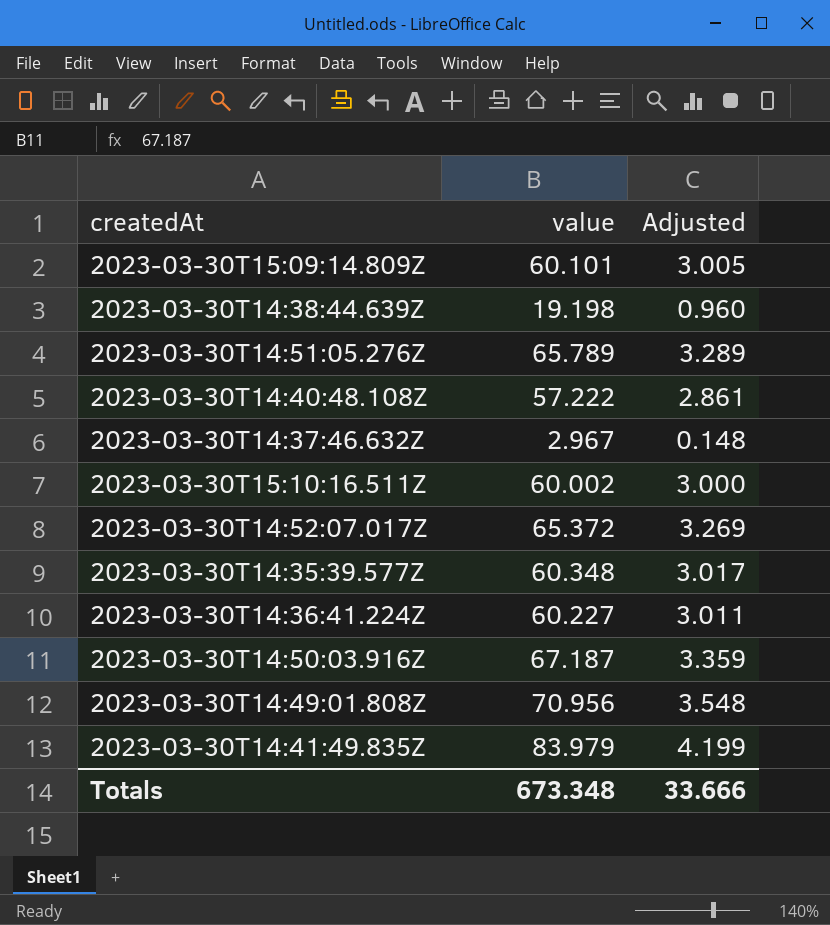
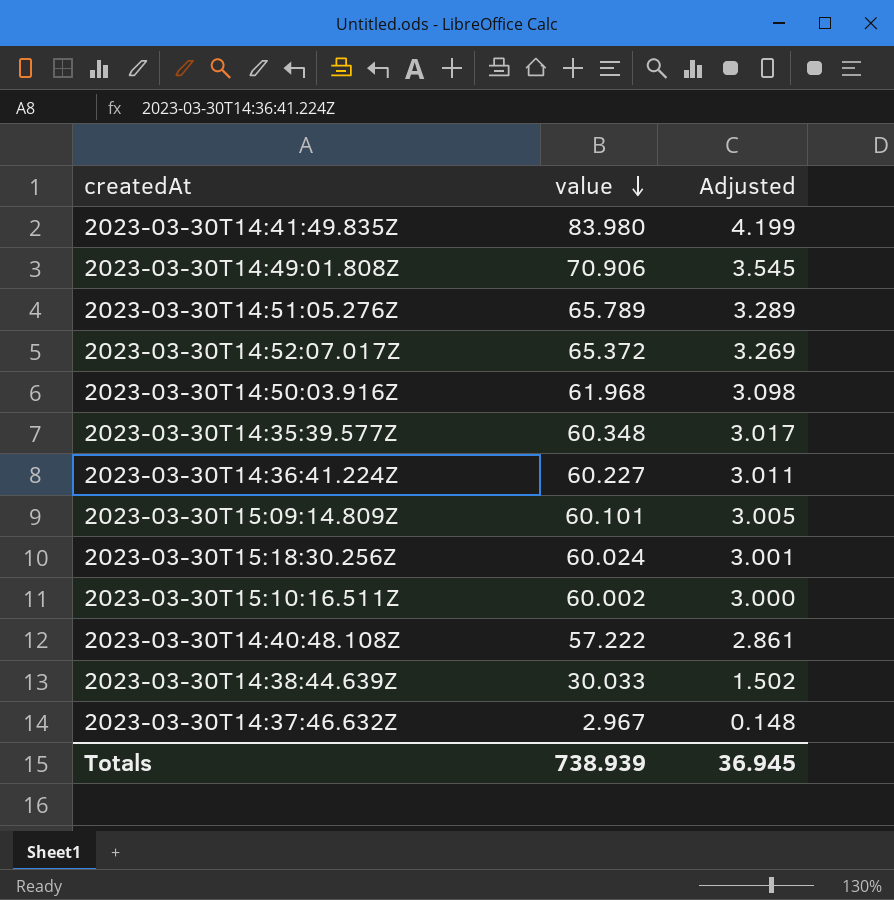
row order: none -> value descending
2023-03-30T14:41:49.835Z | value: 83.979 -> 83.980
2023-03-30T14:49:01.808Z | value: 70.956 -> 70.906
2023-03-30T14:49:01.808Z | Adjusted: 3.548 -> 3.545
2023-03-30T14:50:03.916Z | value: 67.187 -> 61.968
2023-03-30T14:50:03.916Z | Adjusted: 3.359 -> 3.098
row 2023-03-30T15:18:30.256Z: none -> 60.024 | 3.001
2023-03-30T14:38:44.639Z | value: 19.198 -> 30.033
2023-03-30T14:38:44.639Z | Adjusted: 0.960 -> 1.502
Totals | value: 673.348 -> 738.939
Totals | Adjusted: 33.666 -> 36.945

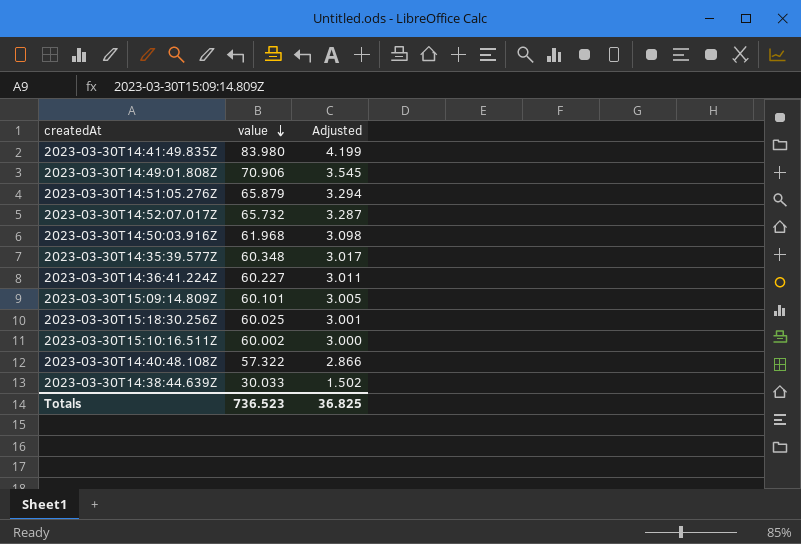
row 2023-03-30T14:37:46.632Z: 2.967 | 0.148 -> none
2023-03-30T14:51:05.276Z | value: 65.789 -> 65.879
2023-03-30T14:51:05.276Z | Adjusted: 3.289 -> 3.294
2023-03-30T14:52:07.017Z | value: 65.372 -> 65.732
2023-03-30T14:52:07.017Z | Adjusted: 3.269 -> 3.287
2023-03-30T15:18:30.256Z | value: 60.024 -> 60.025
2023-03-30T14:40:48.108Z | value: 57.222 -> 57.322
2023-03-30T14:40:48.108Z | Adjusted: 2.861 -> 2.866
Totals | value: 738.939 -> 736.523
Totals | Adjusted: 36.945 -> 36.825

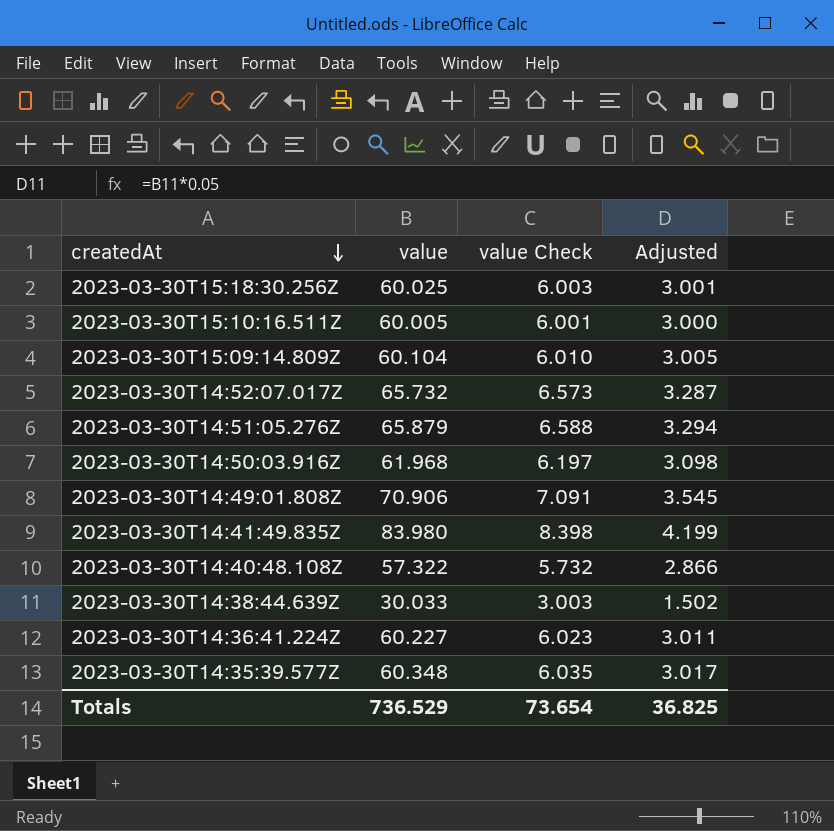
row order: value descending -> createdAt descending
column value Check | formula: none -> [value] * 0.1
2023-03-30T15:10:16.511Z | value: 60.002 -> 60.005
2023-03-30T15:09:14.809Z | value: 60.101 -> 60.104
Totals | value: 736.523 -> 736.529

